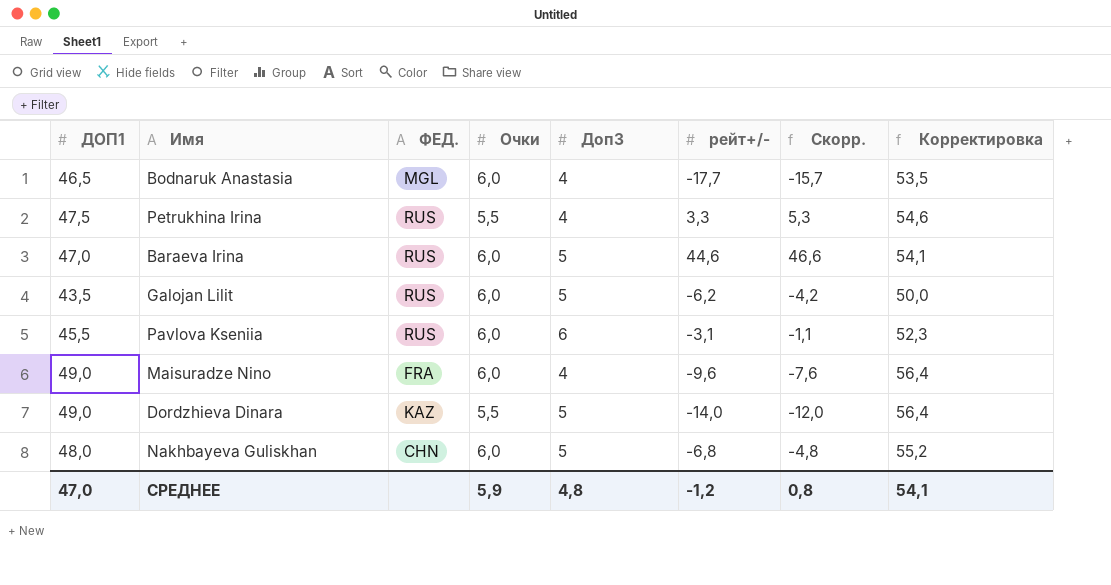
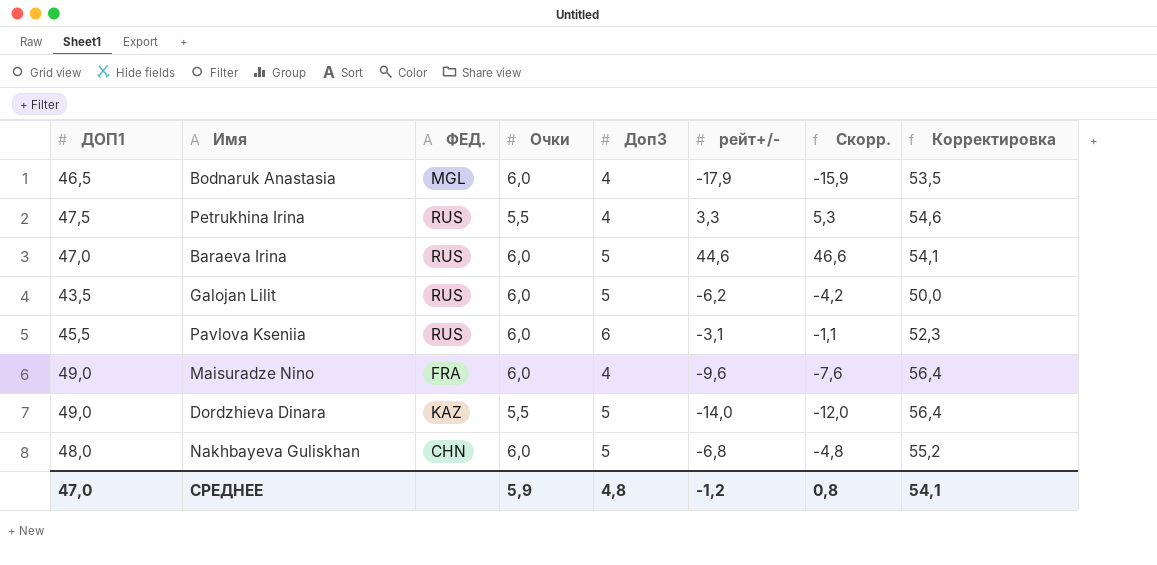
Bodnaruk Anastasia | рейт+/-: -17,7 -> -17,9
Bodnaruk Anastasia | Скорр.: -15,7 -> -15,9

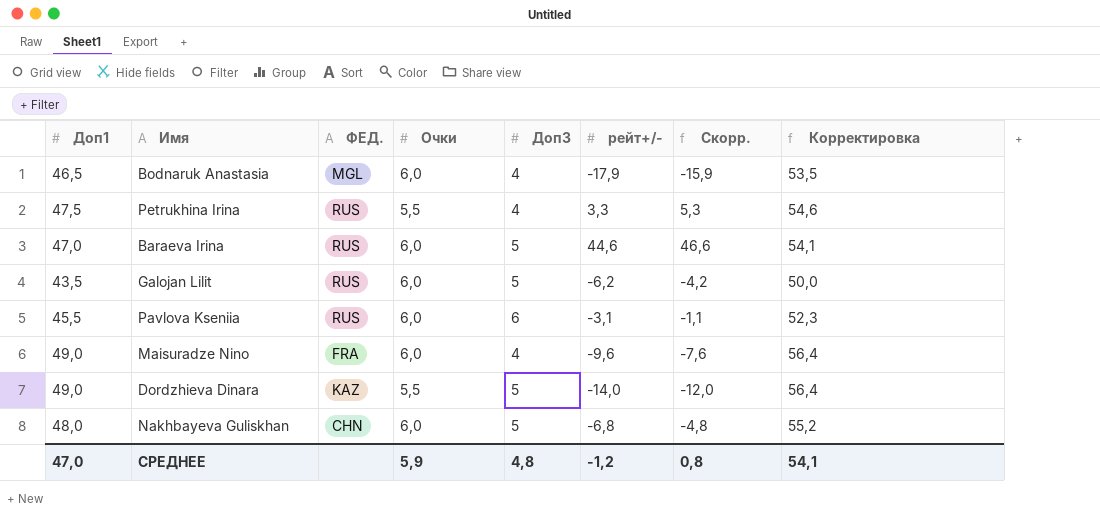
column name: ДОП1 -> Доп1

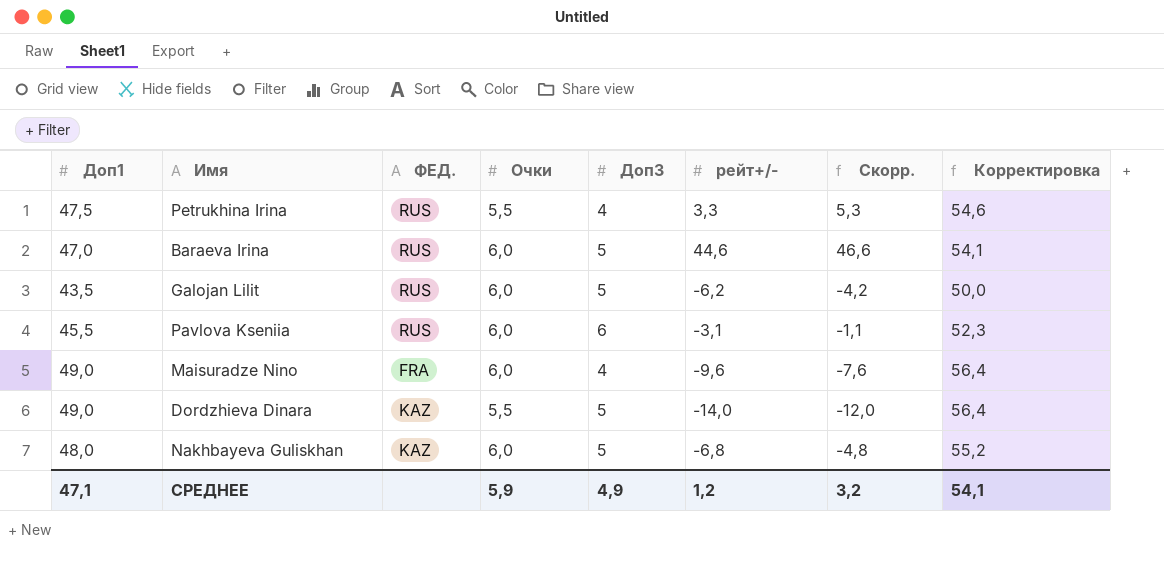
row Bodnaruk Anastasia: 46,5 | MGL | 6,0 | 4 | -17,9 | -15,9 | 53,5 -> none
Nakhbayeva Guliskhan | ФЕД.: CHN -> KAZ
СРЕДНЕЕ | Доп1: 47,0 -> 47,1
СРЕДНЕЕ | Доп3: 4,8 -> 4,9
СРЕДНЕЕ | рейт+/-: -1,2 -> 1,2
СРЕДНЕЕ | Скорр.: 0,8 -> 3,2

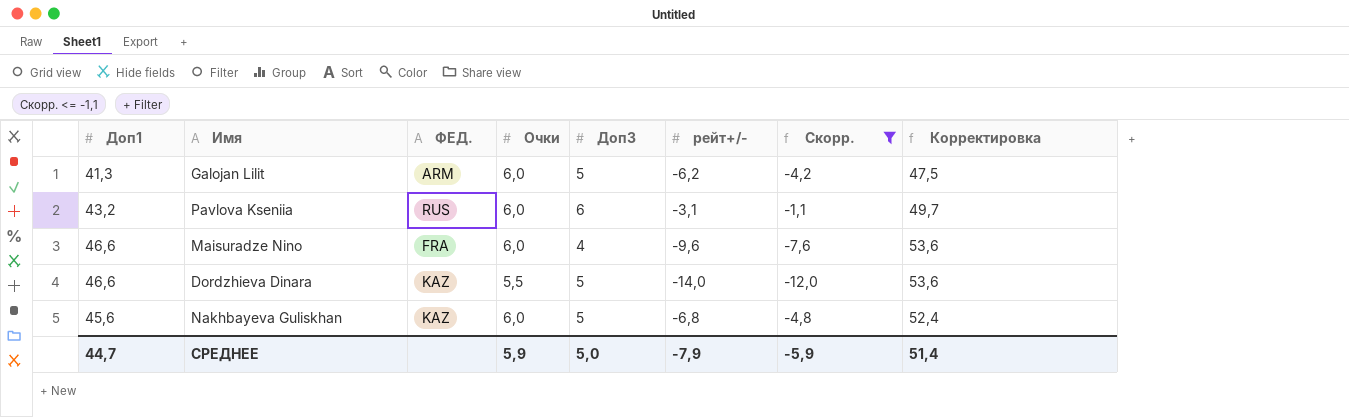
filter: none -> Скорр. <= -1,1
Galojan Lilit | Доп1: 43,5 -> 41,3
Galojan Lilit | ФЕД.: RUS -> ARM
Galojan Lilit | Корректировка: 50,0 -> 47,5
Pavlova Kseniia | Доп1: 45,5 -> 43,2
Pavlova Kseniia | Корректировка: 52,3 -> 49,7
Maisuradze Nino | Доп1: 49,0 -> 46,6
Maisuradze Nino | Корректировка: 56,4 -> 53,6
Dordzhieva Dinara | Доп1: 49,0 -> 46,6
Dordzhieva Dinara | Корректировка: 56,4 -> 53,6
Nakhbayeva Guliskhan | Доп1: 48,0 -> 45,6
Nakhbayeva Guliskhan | Корректировка: 55,2 -> 52,4
СРЕДНЕЕ | Доп1: 47,1 -> 44,7
СРЕДНЕЕ | Доп3: 4,9 -> 5,0
СРЕДНЕЕ | рейт+/-: 1,2 -> -7,9
СРЕДНЕЕ | Скорр.: 3,2 -> -5,9
СРЕДНЕЕ | Корректировка: 54,1 -> 51,4

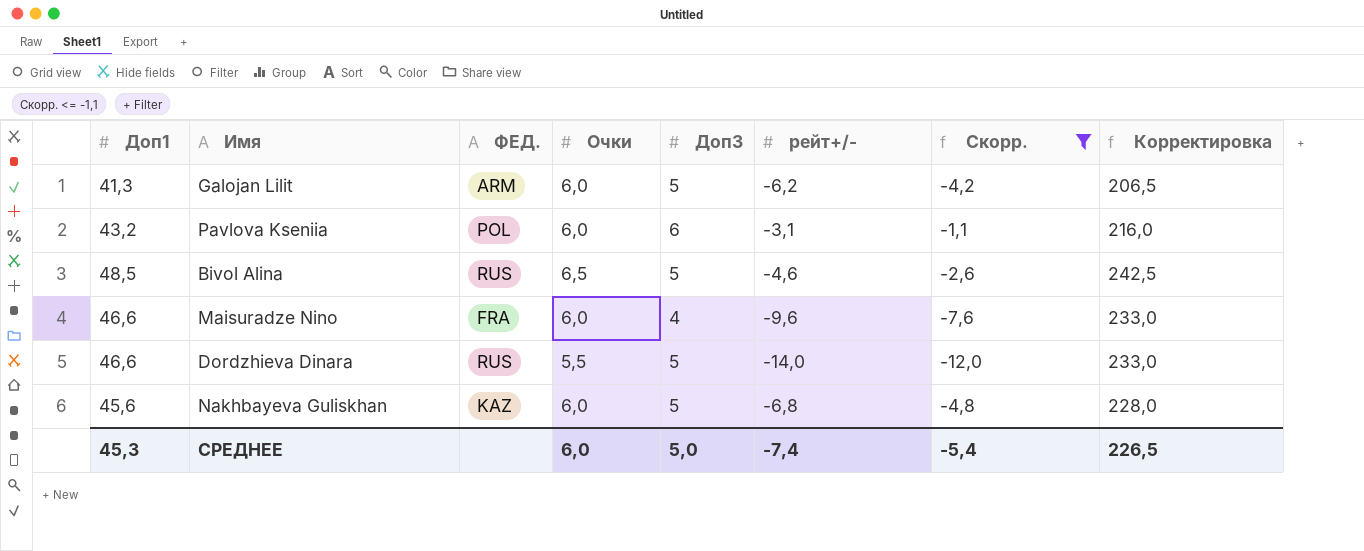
column Корректировка | formula: [Доп1] * 1,15 -> [Доп1] * 5
Pavlova Kseniia | ФЕД.: RUS -> POL
row Bivol Alina: none -> 48,5 | RUS | 6,5 | 5 | -4,6 | -2,6 | 242,5
Dordzhieva Dinara | ФЕД.: KAZ -> RUS
СРЕДНЕЕ | Доп1: 44,7 -> 45,3
СРЕДНЕЕ | Очки: 5,9 -> 6,0
СРЕДНЕЕ | рейт+/-: -7,9 -> -7,4
СРЕДНЕЕ | Скорр.: -5,9 -> -5,4
СРЕДНЕЕ | Корректировка: 51,4 -> 226,5

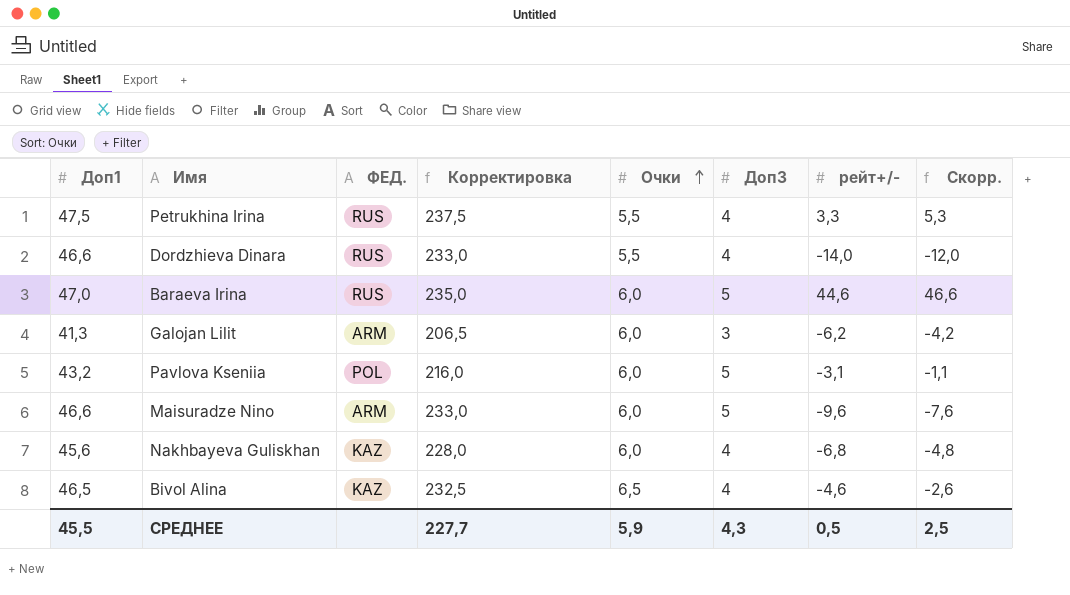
filter: Скорр. <= -1,1 -> none
row order: none -> Очки ascending
column Корректировка | position: 8 -> 4
Dordzhieva Dinara | Доп3: 5 -> 4
Galojan Lilit | Доп3: 5 -> 3
Pavlova Kseniia | Доп3: 6 -> 5
Maisuradze Nino | ФЕД.: FRA -> ARM
Maisuradze Nino | Доп3: 4 -> 5
Nakhbayeva Guliskhan | Доп3: 5 -> 4
Bivol Alina | Доп1: 48,5 -> 46,5
Bivol Alina | ФЕД.: RUS -> KAZ
Bivol Alina | Корректировка: 242,5 -> 232,5
Bivol Alina | Доп3: 5 -> 4
СРЕДНЕЕ | Доп1: 45,3 -> 45,5
СРЕДНЕЕ | Корректировка: 226,5 -> 227,7
СРЕДНЕЕ | Очки: 6,0 -> 5,9
СРЕДНЕЕ | Доп3: 5,0 -> 4,3
СРЕДНЕЕ | рейт+/-: -7,4 -> 0,5
СРЕДНЕЕ | Скорр.: -5,4 -> 2,5

